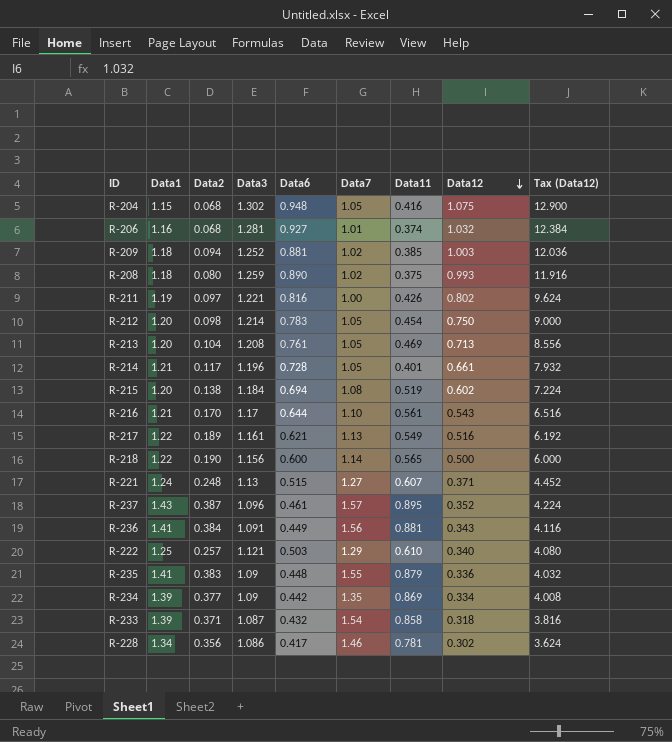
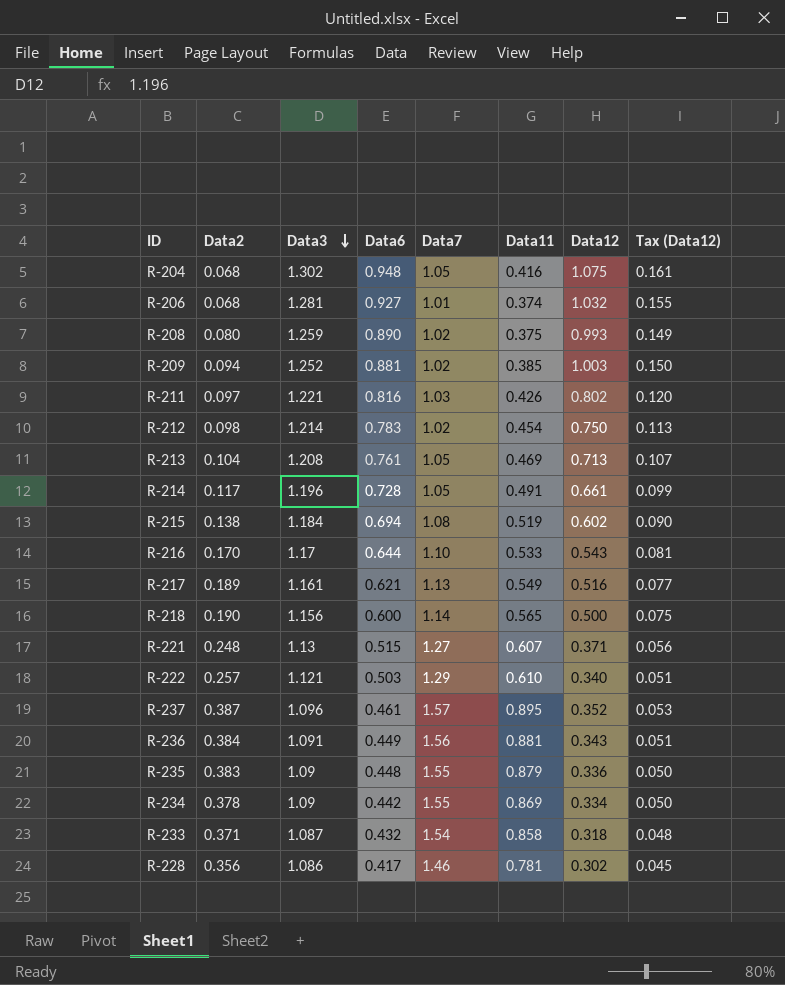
row order: Data12 descending -> Data3 descending
column Data1 | position: 2 -> none
column Tax (Data12) | formula: [Data12] * 12 -> [Data12] * 0.15
R-211 | Data7: 1.00 -> 1.03
R-212 | Data7: 1.05 -> 1.02
R-214 | Data11: 0.401 -> 0.491
R-216 | Data11: 0.561 -> 0.533
R-234 | Data2: 0.377 -> 0.378
R-234 | Data7: 1.35 -> 1.55

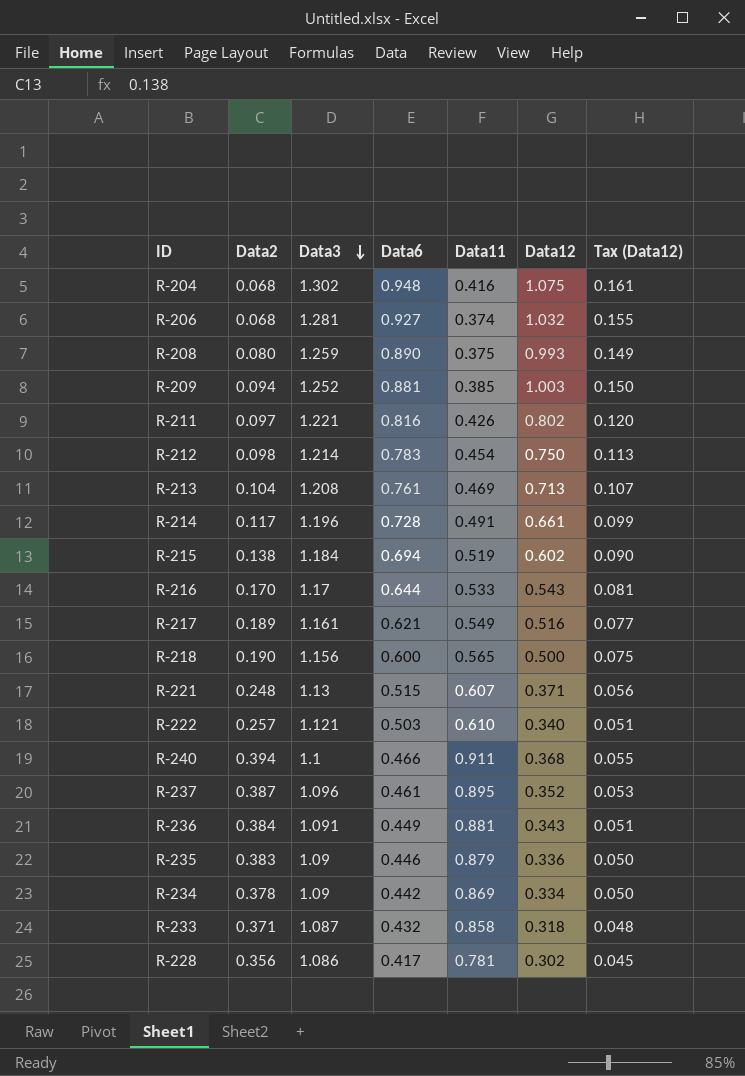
column Data7 | position: 5 -> none
row R-240: none -> 0.394 | 1.1 | 0.466 | 0.911 | 0.368 | 0.055
R-235 | Data6: 0.448 -> 0.446

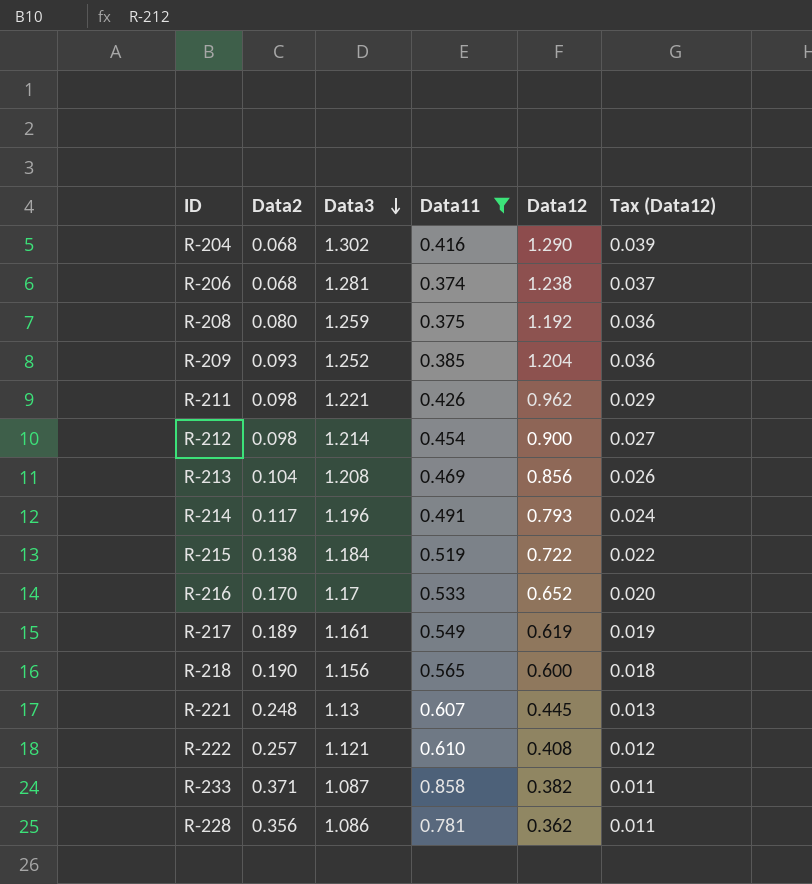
filter: none -> Data11 <= 0.858
column Data6 | position: 4 -> none
column Tax (Data12) | formula: [Data12] * 0.15 -> [Data12] * 0.03
R-204 | Data12: 1.075 -> 1.290
R-206 | Data12: 1.032 -> 1.238
R-208 | Data12: 0.993 -> 1.192
R-209 | Data2: 0.094 -> 0.093
R-209 | Data12: 1.003 -> 1.204
R-211 | Data2: 0.097 -> 0.098
R-211 | Data12: 0.802 -> 0.962
R-212 | Data12: 0.750 -> 0.900
R-213 | Data12: 0.713 -> 0.856
R-214 | Data12: 0.661 -> 0.793
R-215 | Data12: 0.602 -> 0.722
R-216 | Data12: 0.543 -> 0.652
R-217 | Data12: 0.516 -> 0.619
R-218 | Data12: 0.500 -> 0.600
R-221 | Data12: 0.371 -> 0.445
R-222 | Data12: 0.340 -> 0.408
R-233 | Data12: 0.318 -> 0.382
R-228 | Data12: 0.302 -> 0.362

